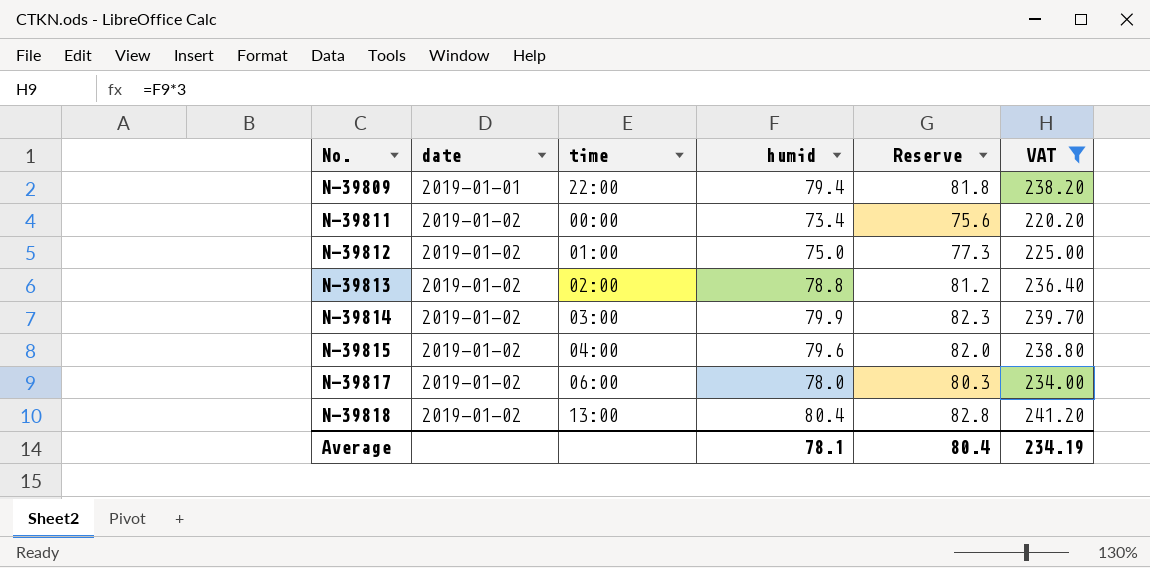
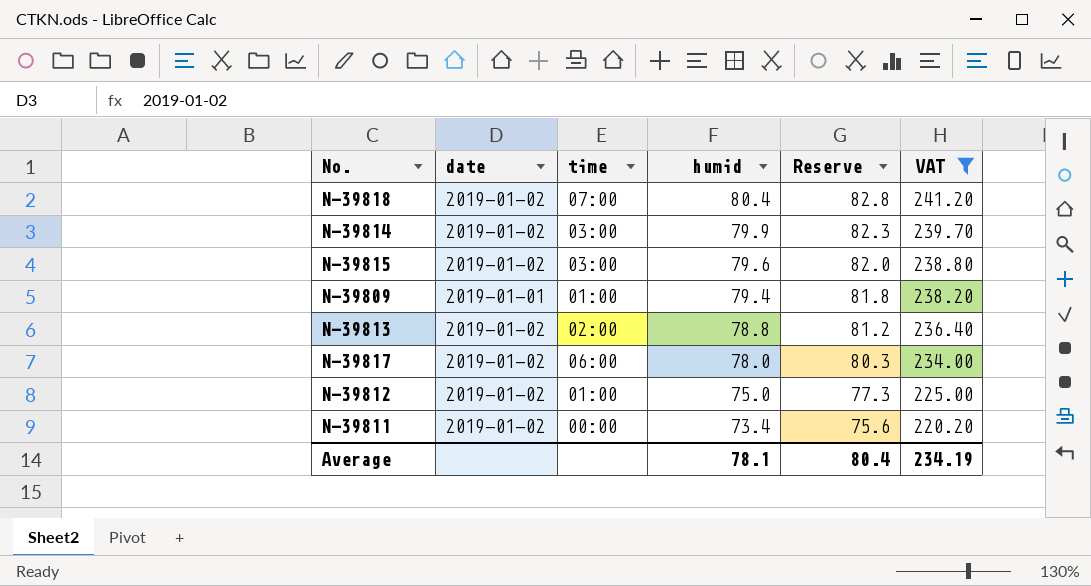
row order: No. ascending -> humid descending
N-39818 | time: 13:00 -> 07:00
N-39815 | time: 04:00 -> 03:00
N-39809 | time: 22:00 -> 01:00

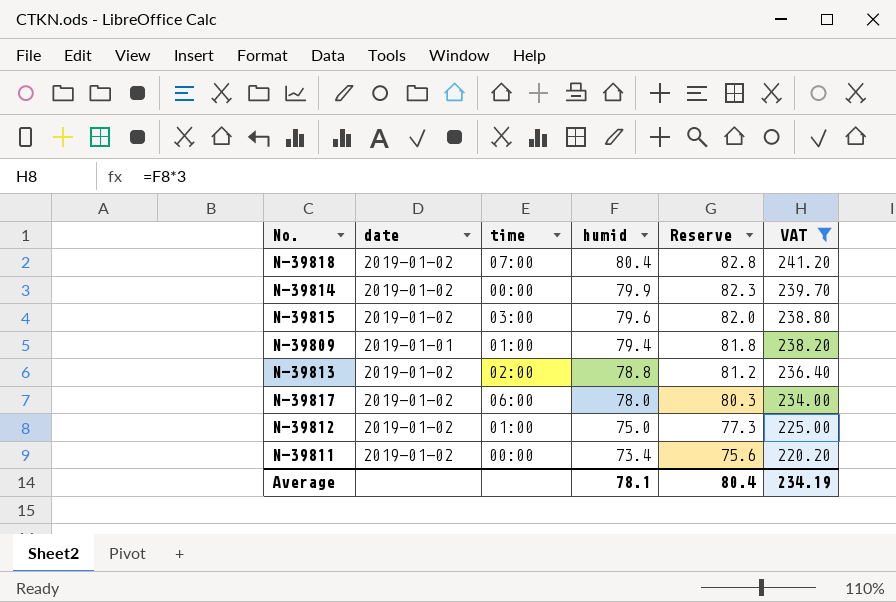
N-39814 | time: 03:00 -> 00:00

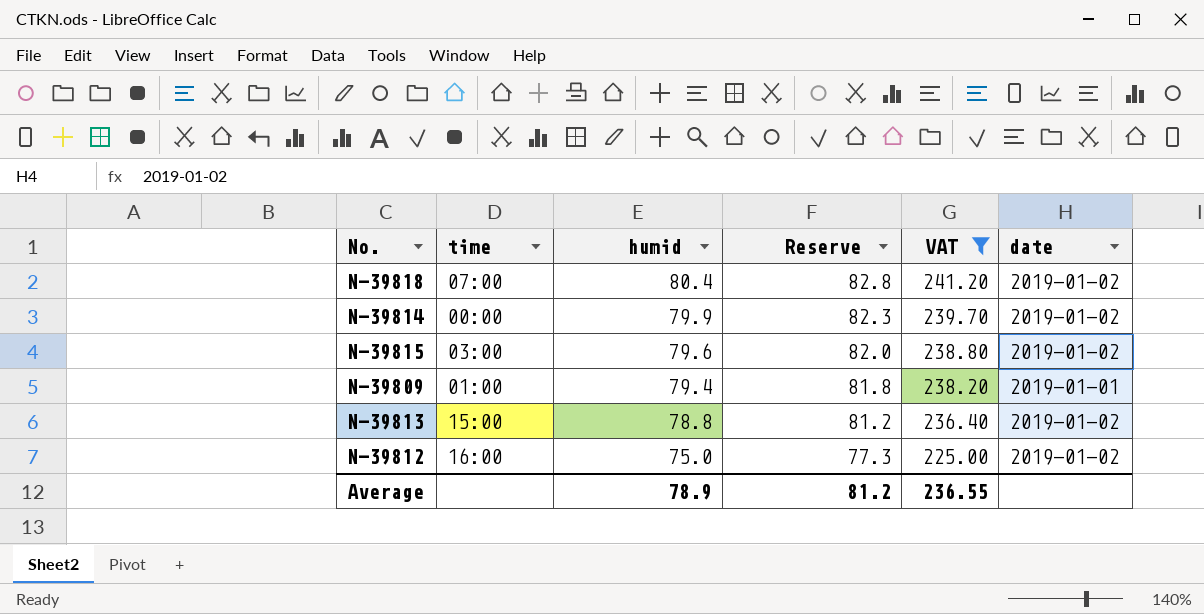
column date | position: 2 -> 6
row N-39817: 2019-01-02 | 06:00 | 78.0 | 80.3 | 234.00 -> none
row N-39811: 2019-01-02 | 00:00 | 73.4 | 75.6 | 220.20 -> none
N-39813 | time: 02:00 -> 15:00
N-39812 | time: 01:00 -> 16:00
Average | humid: 78.1 -> 78.9
Average | Reserve: 80.4 -> 81.2
Average | VAT: 234.19 -> 236.55

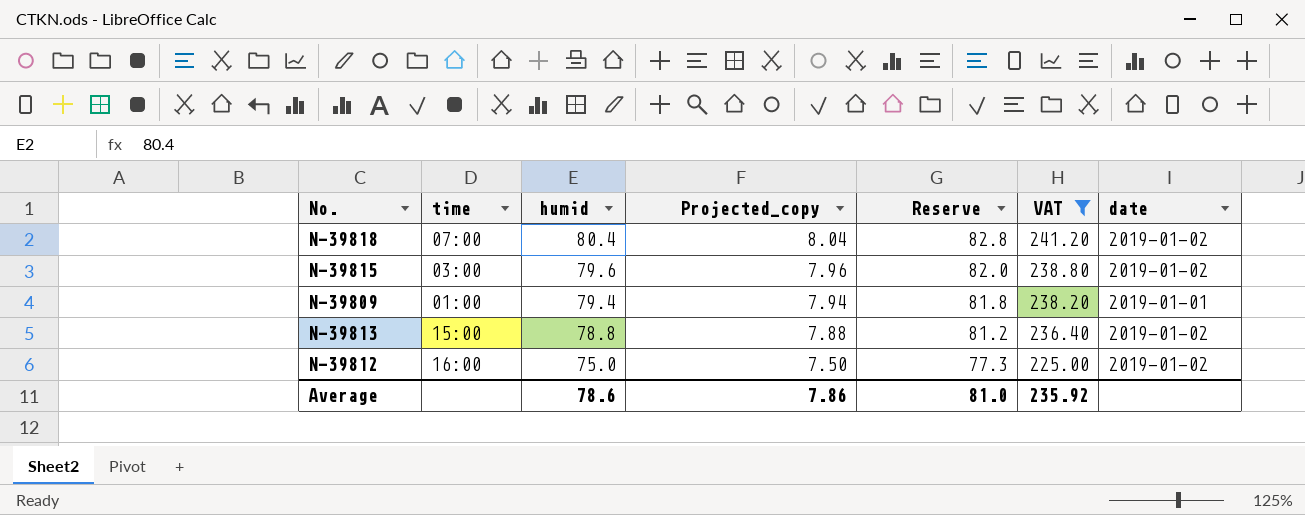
column Projected_copy | formula: none -> [humid] * 0.1
row N-39814: 00:00 | 79.9 | 82.3 | 239.70 | 2019-01-02 -> none
Average | humid: 78.9 -> 78.6
Average | Reserve: 81.2 -> 81.0
Average | VAT: 236.55 -> 235.92

